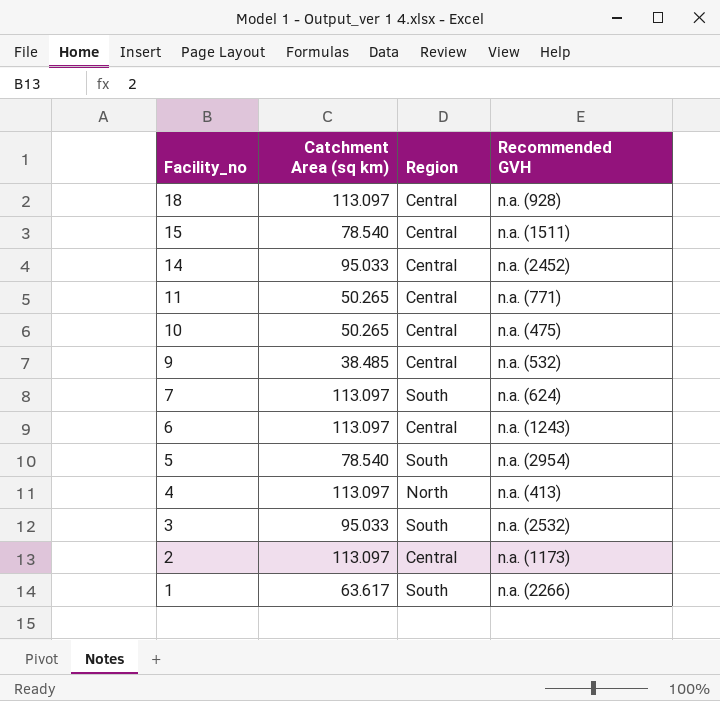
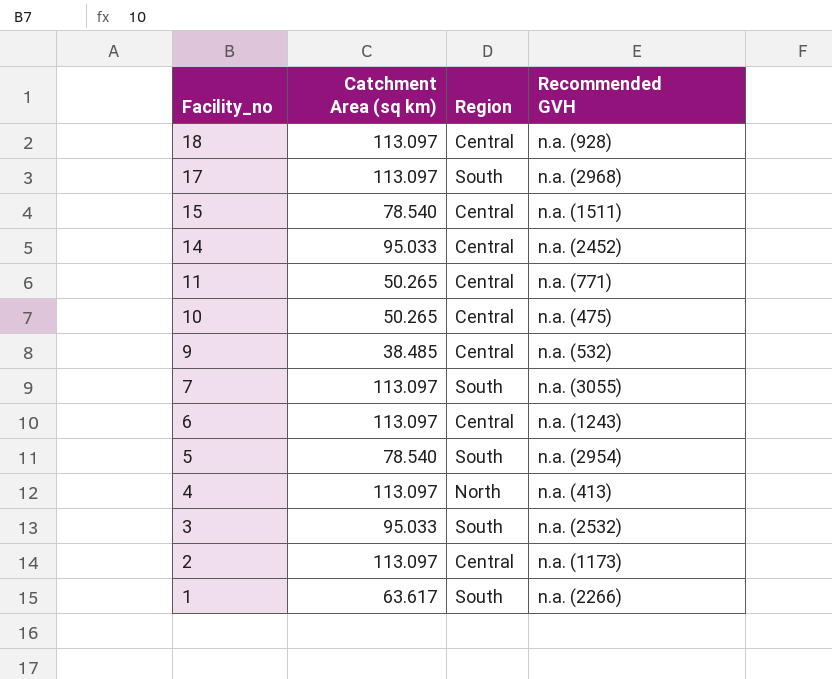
row 17: none -> 113.097 | South | n.a. (2968)
7 | Recommended GVH: n.a. (624) -> n.a. (3055)

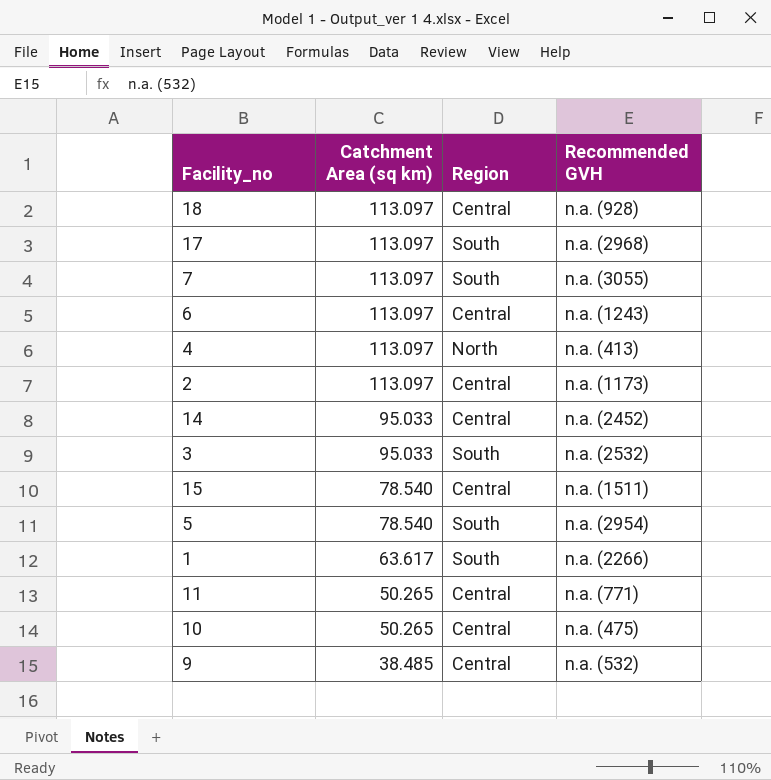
row order: Facility_no descending -> Catchment Area (sq km) descending

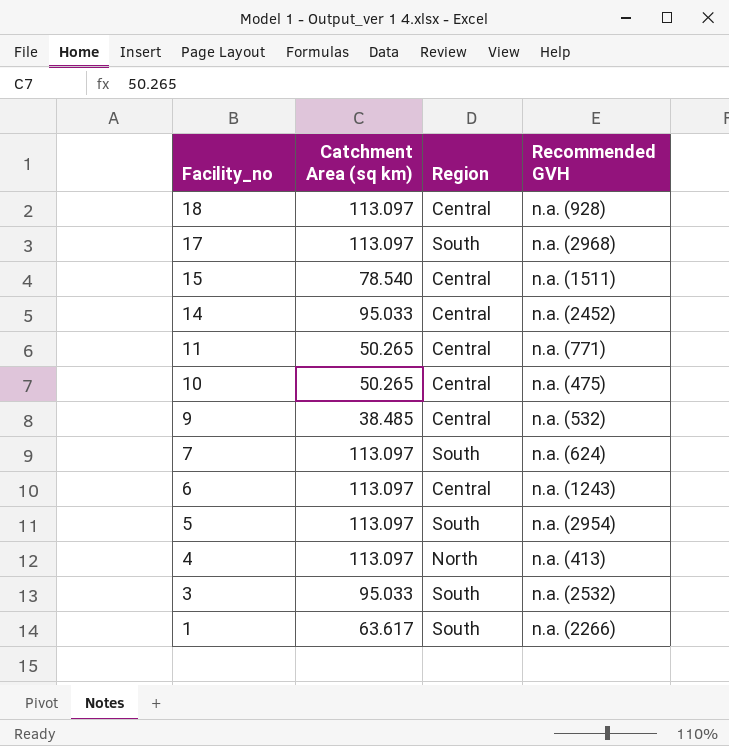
row order: Catchment Area (sq km) descending -> Facility_no descending
row 2: 113.097 | Central | n.a. (1173) -> none
7 | Recommended GVH: n.a. (3055) -> n.a. (624)
5 | Catchment Area (sq km): 78.540 -> 113.097

